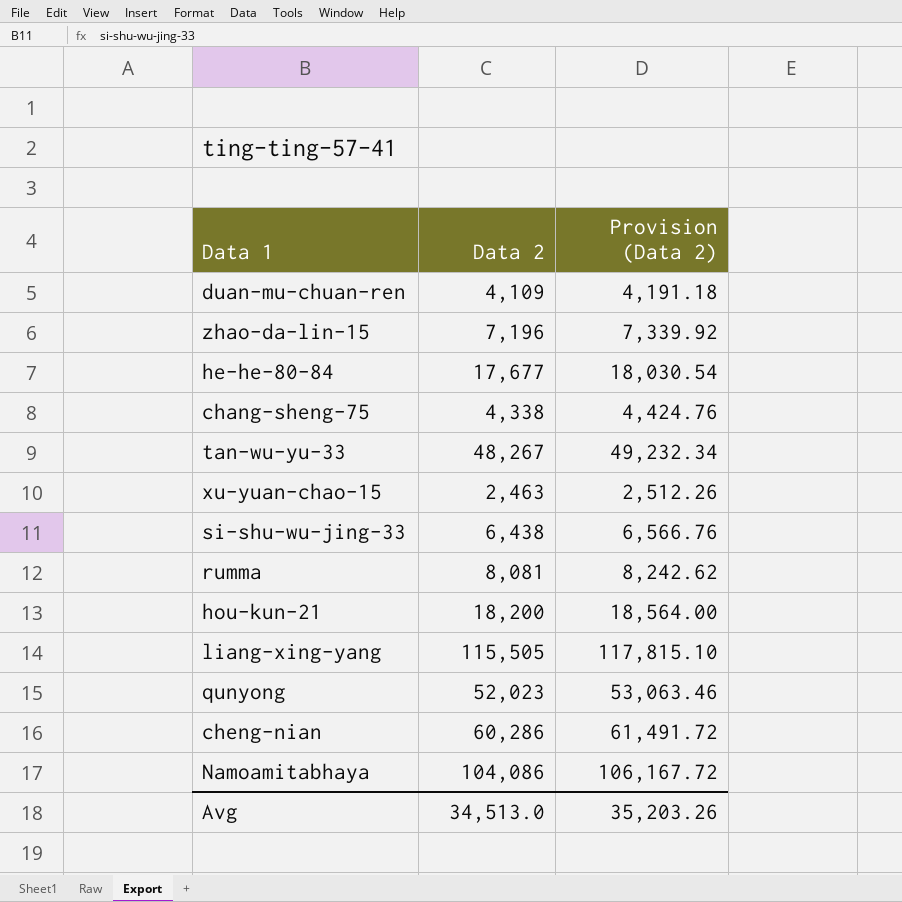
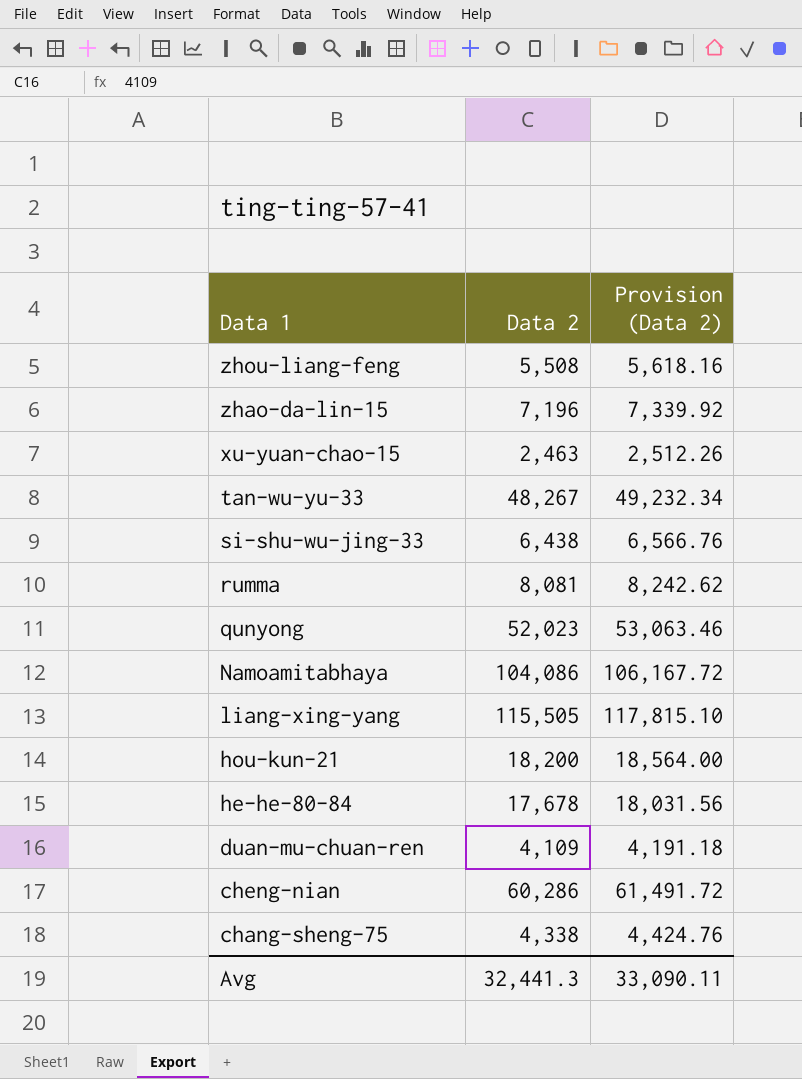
row order: none -> Data 1 descending
row zhou-liang-feng: none -> 5,508 | 5,618.16
he-he-80-84 | Data 2: 17,677 -> 17,678
he-he-80-84 | Provision (Data 2): 18,030.54 -> 18,031.56
Avg | Data 2: 34,513.0 -> 32,441.3
Avg | Provision (Data 2): 35,203.26 -> 33,090.11

